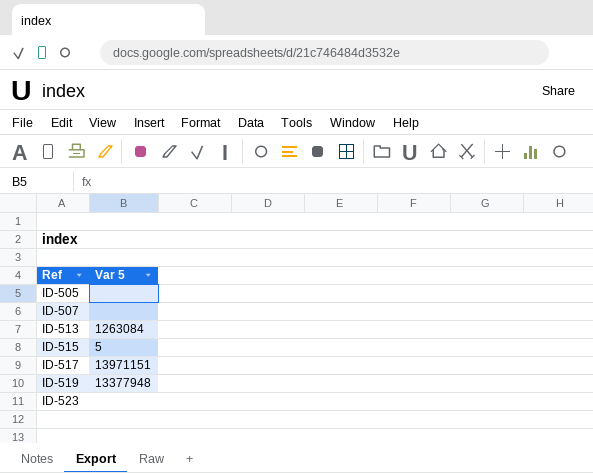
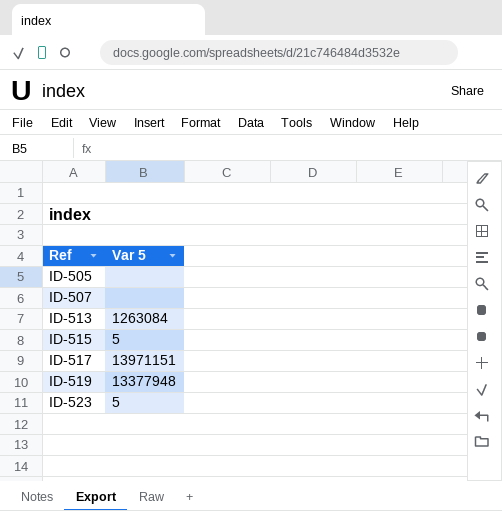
ID-523 | Var 5: none -> 5

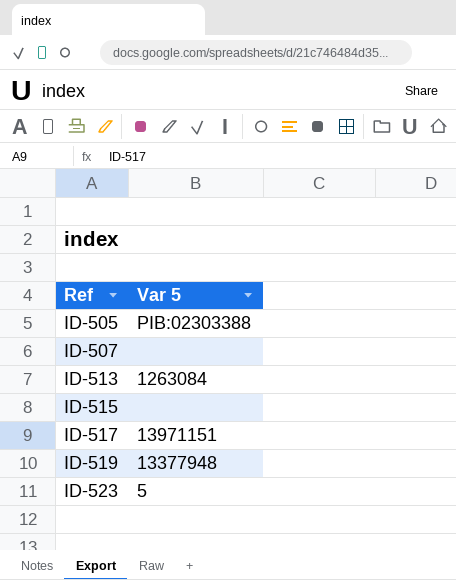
ID-505 | Var 5: none -> PIB:02303388
ID-515 | Var 5: 5 -> none

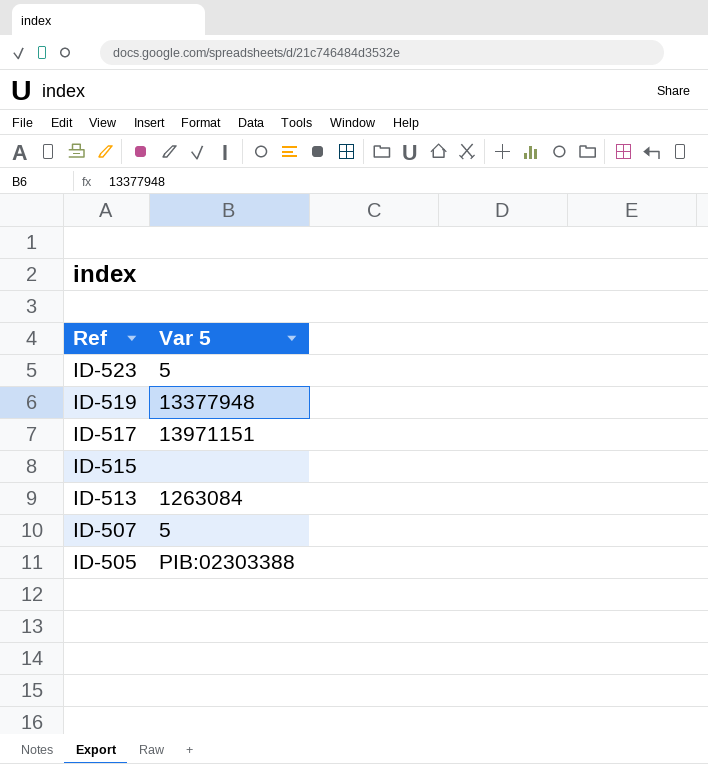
row order: Ref ascending -> Ref descending
ID-507 | Var 5: none -> 5

